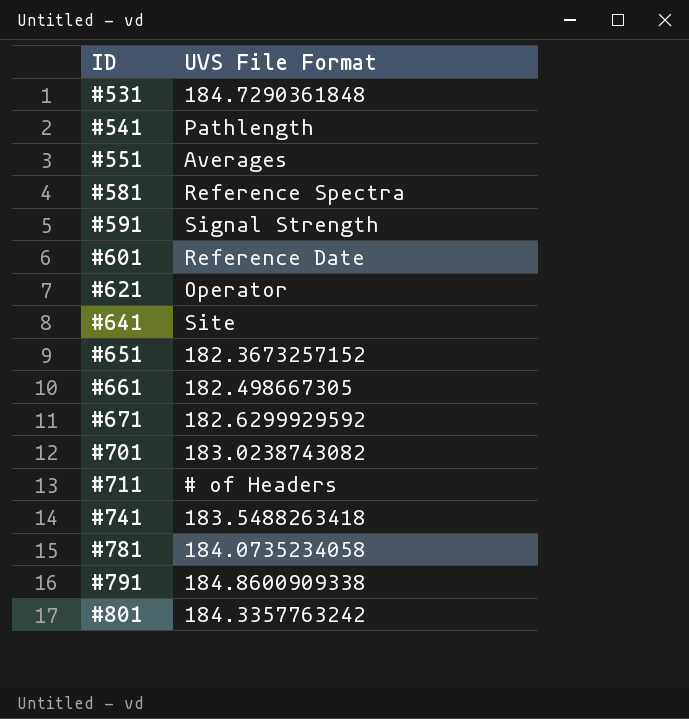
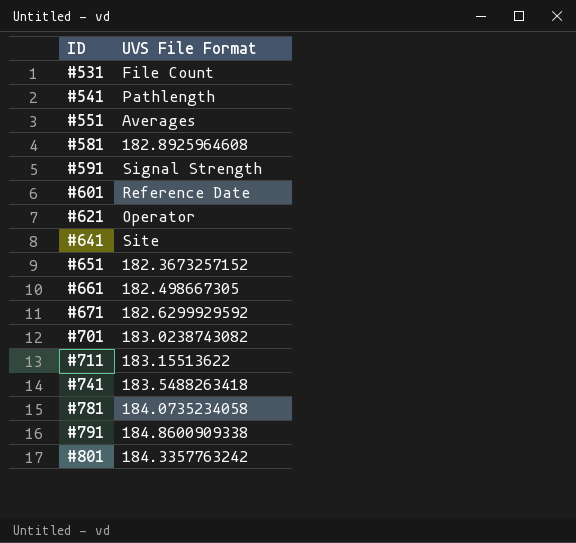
#531 | UVS File Format: 184.7290361848 -> File Count
#581 | UVS File Format: Reference Spectra -> 182.8925964608
#711 | UVS File Format: # of Headers -> 183.15513622

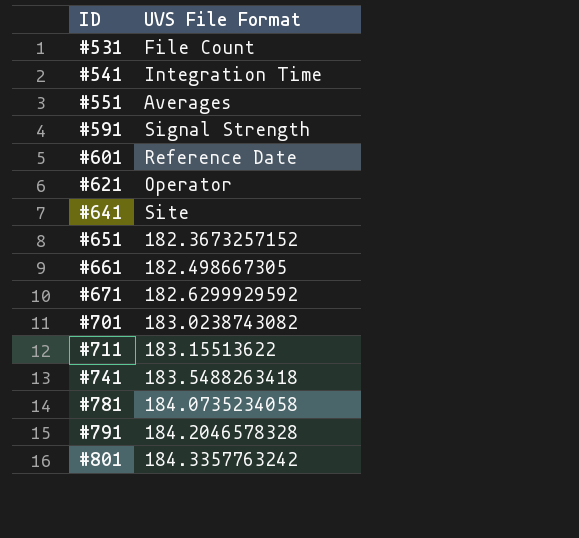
row #581: 182.8925964608 -> none
#541 | UVS File Format: Pathlength -> Integration Time
#791 | UVS File Format: 184.8600909338 -> 184.2046578328

